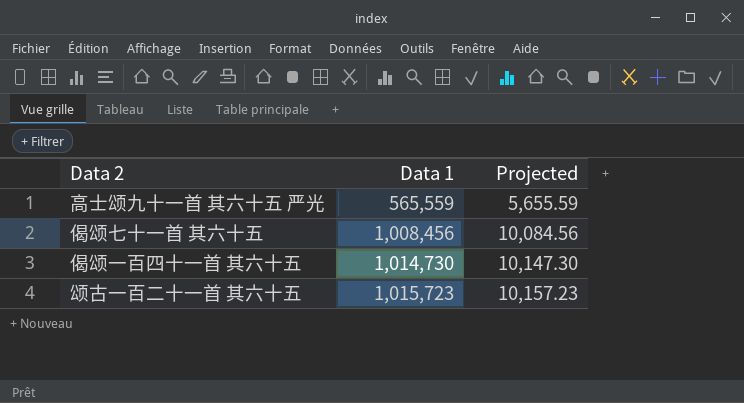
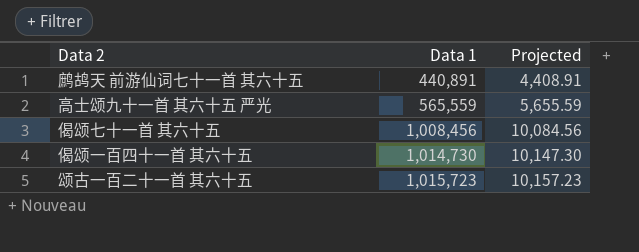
row 鹧鸪天 前游仙词七十一首 其六十五: none -> 440,891 | 4,408.91

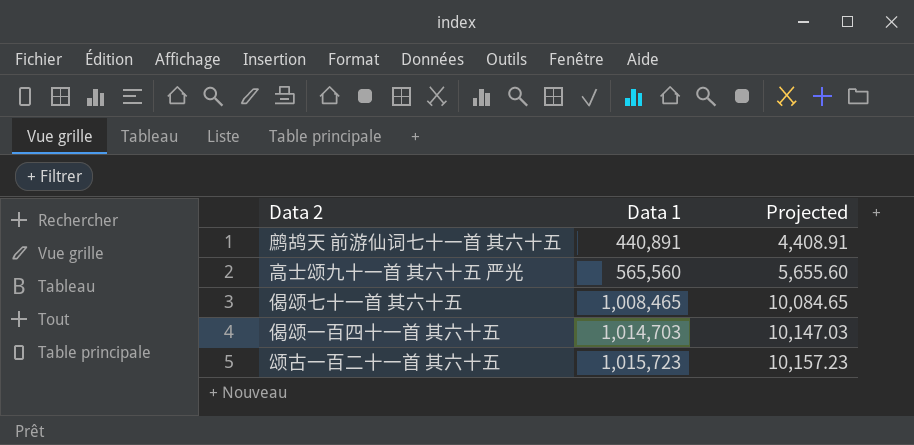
高士颂九十一首 其六十五 严光 | Data 1: 565,559 -> 565,560
高士颂九十一首 其六十五 严光 | Projected: 5,655.59 -> 5,655.60
偈颂七十一首 其六十五 | Data 1: 1,008,456 -> 1,008,465
偈颂七十一首 其六十五 | Projected: 10,084.56 -> 10,084.65
偈颂一百四十一首 其六十五 | Data 1: 1,014,730 -> 1,014,703
偈颂一百四十一首 其六十五 | Projected: 10,147.30 -> 10,147.03

